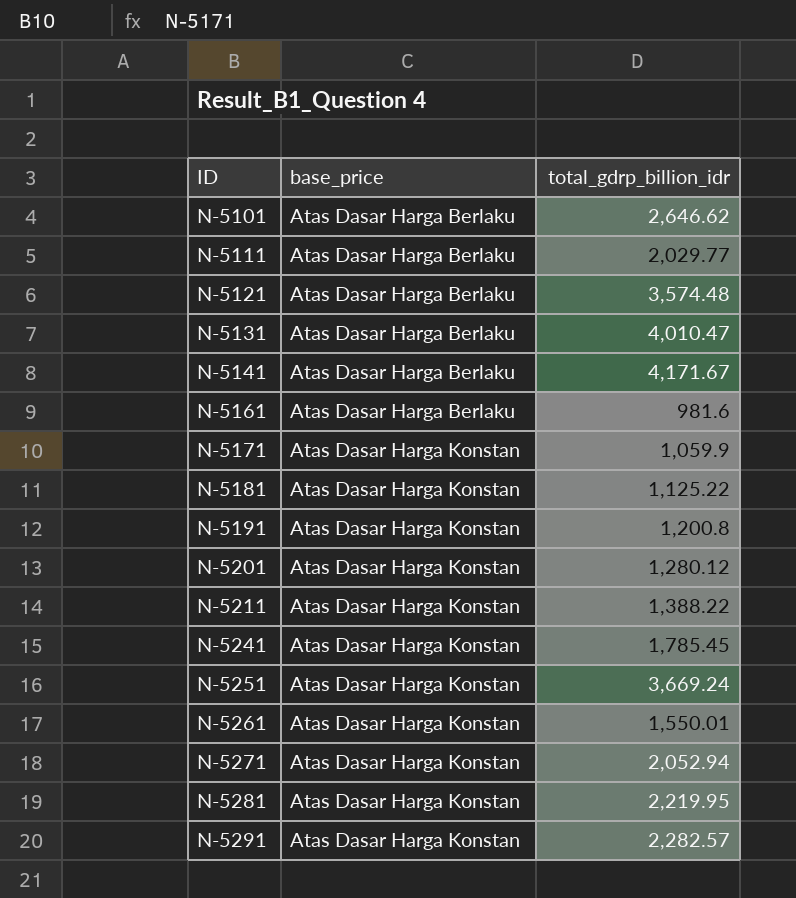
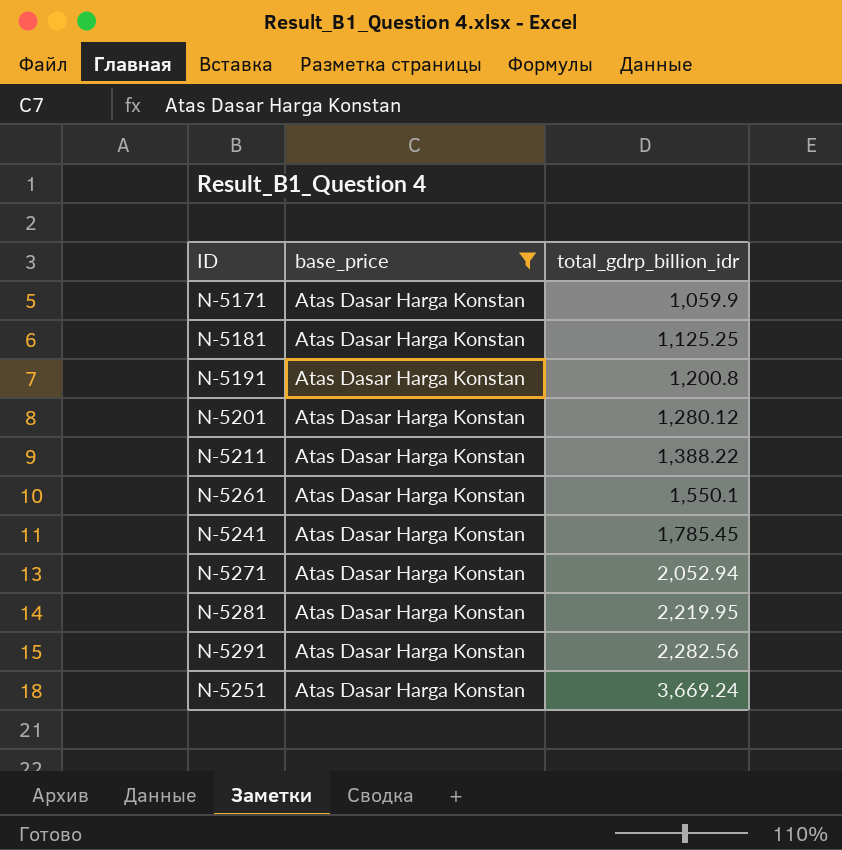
filter: none -> base_price = Atas Dasar Harga Konstan
row order: ID ascending -> total_gdrp_billion_idr ascending
N-5181 | total_gdrp_billion_idr: 1,125.22 -> 1,125.25
N-5261 | total_gdrp_billion_idr: 1,550.01 -> 1,550.1
N-5291 | total_gdrp_billion_idr: 2,282.57 -> 2,282.56

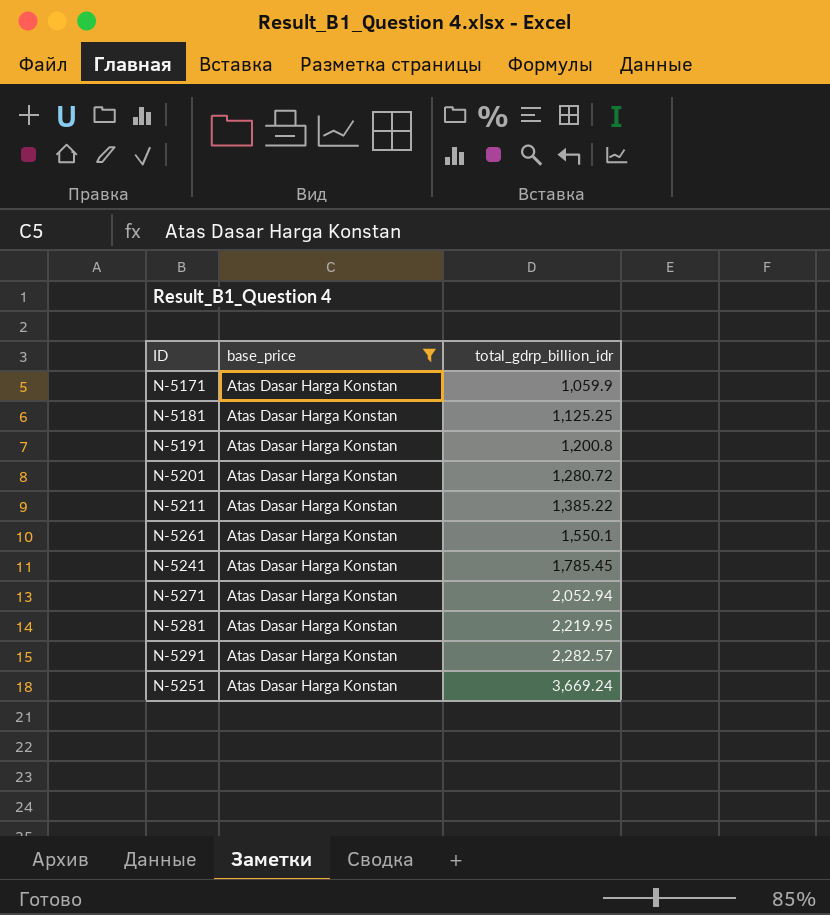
N-5201 | total_gdrp_billion_idr: 1,280.12 -> 1,280.72
N-5211 | total_gdrp_billion_idr: 1,388.22 -> 1,385.22
N-5291 | total_gdrp_billion_idr: 2,282.56 -> 2,282.57

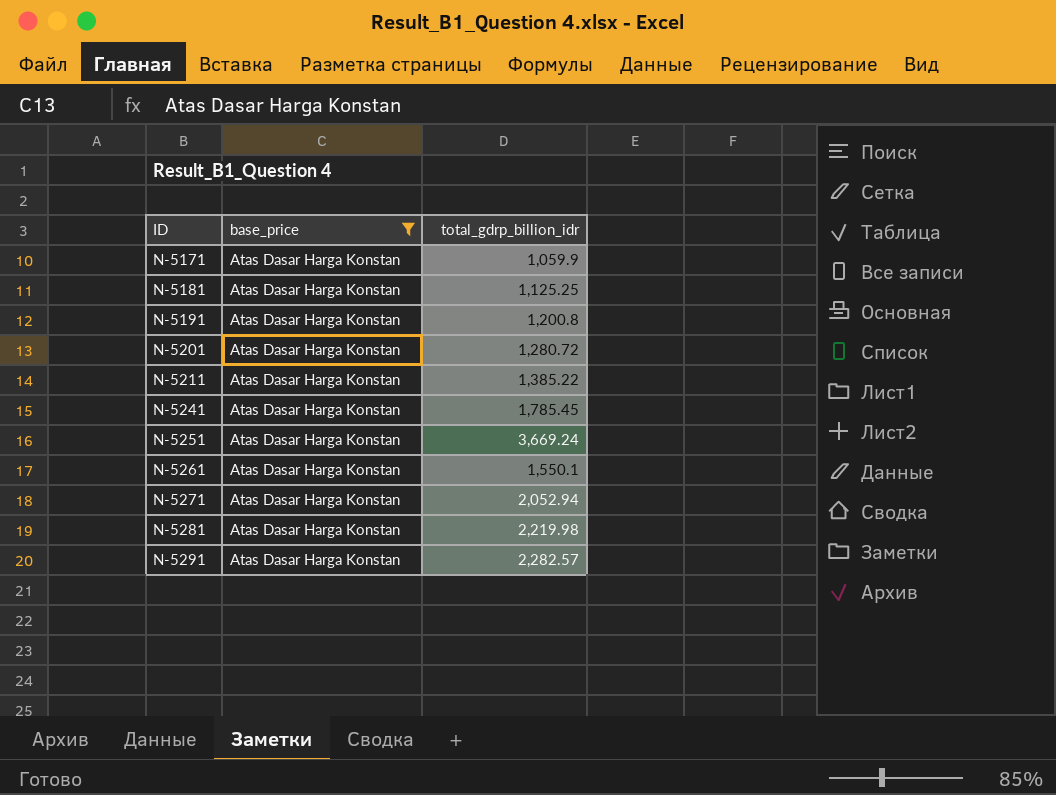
row order: total_gdrp_billion_idr ascending -> ID ascending
N-5281 | total_gdrp_billion_idr: 2,219.95 -> 2,219.98

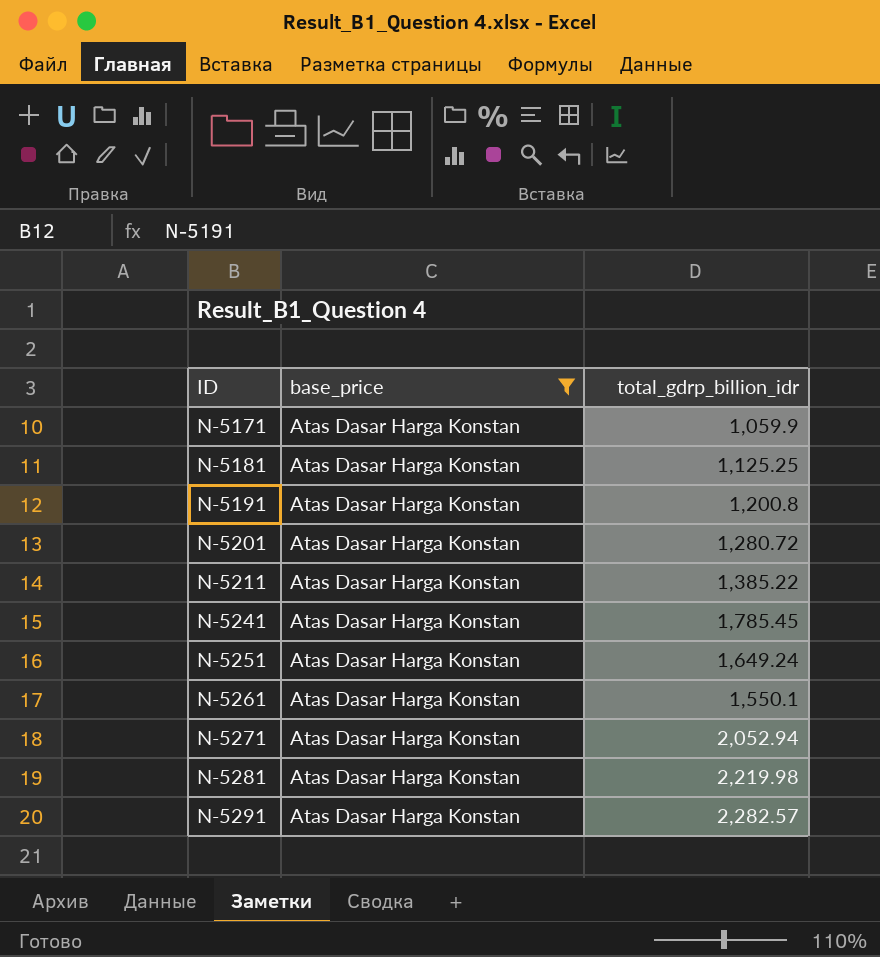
N-5251 | total_gdrp_billion_idr: 3,669.24 -> 1,649.24

